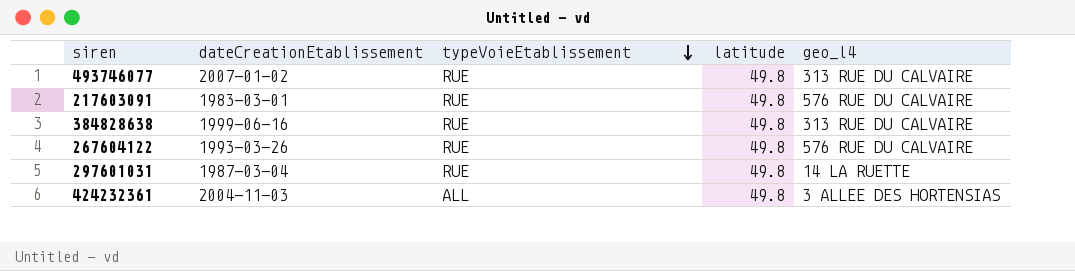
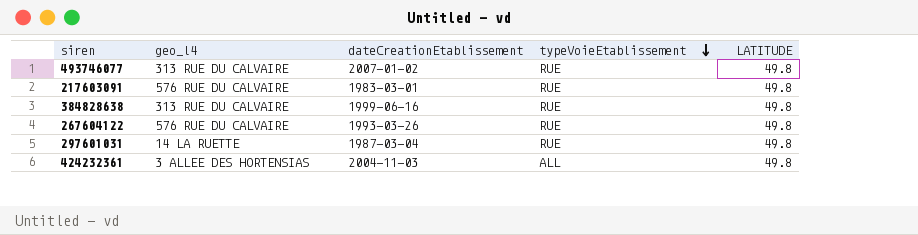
column geo_l4 | position: 5 -> 2
column name: latitude -> LATITUDE

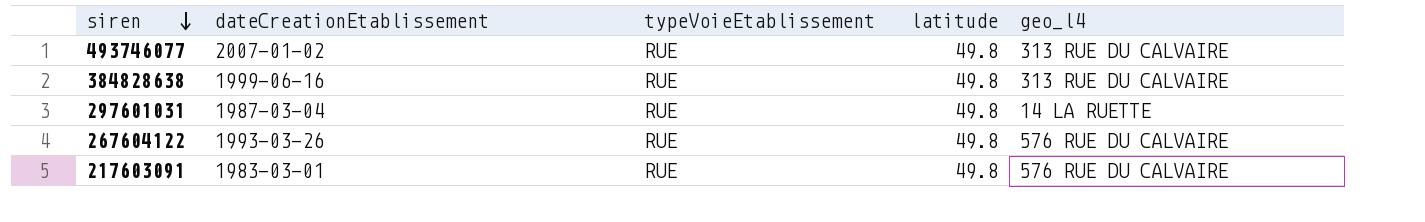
row order: typeVoieEtablissement descending -> siren descending
column name: LATITUDE -> latitude
column geo_l4 | position: 2 -> 5
row 424232361: 3 ALLEE DES HORTENSIAS | 2004-11-03 | ALL | 49.8 -> none

